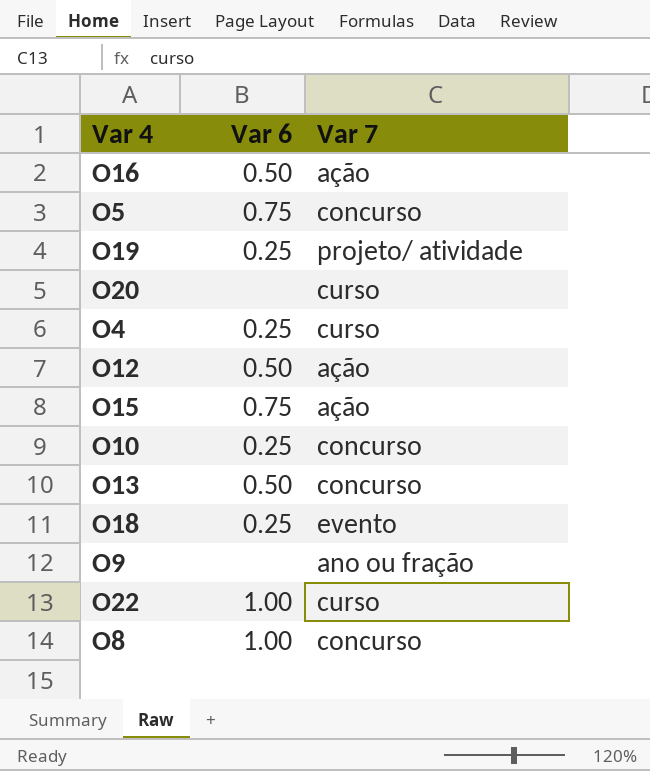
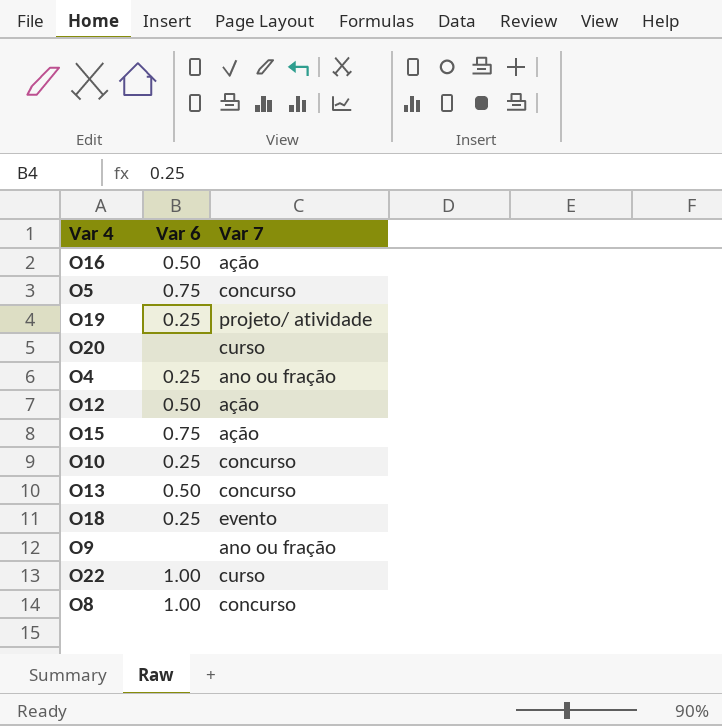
O4 | Var 7: curso -> ano ou fração

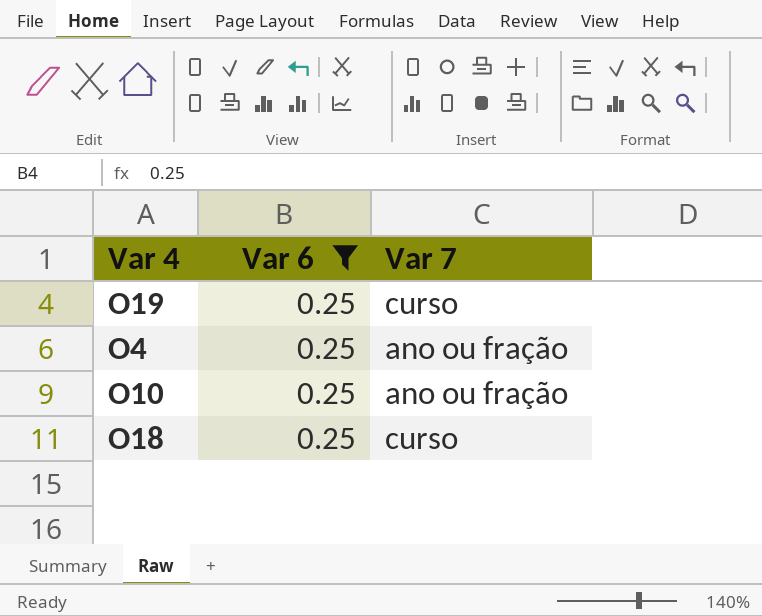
filter: none -> Var 6 = 0.25
O19 | Var 7: projeto/ atividade -> curso
O10 | Var 7: concurso -> ano ou fração
O18 | Var 7: evento -> curso

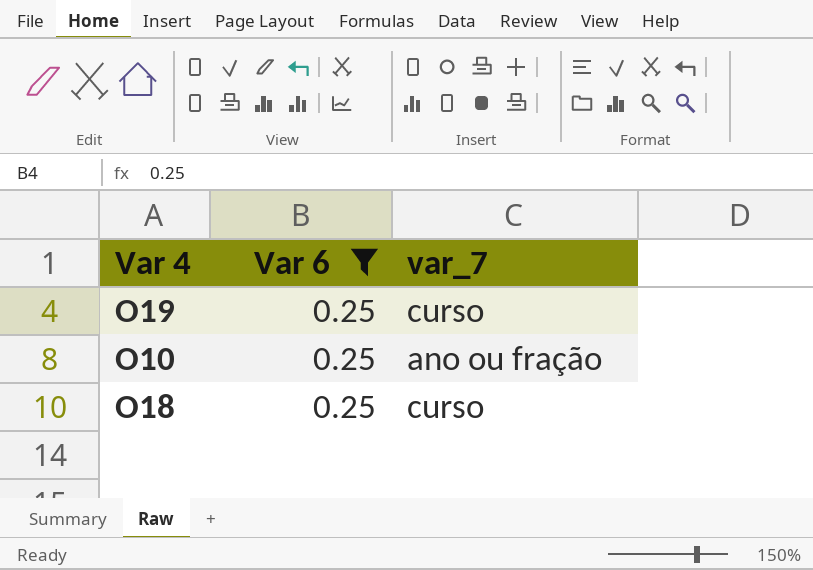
column name: Var 7 -> var_7
row O4: 0.25 | ano ou fração -> none

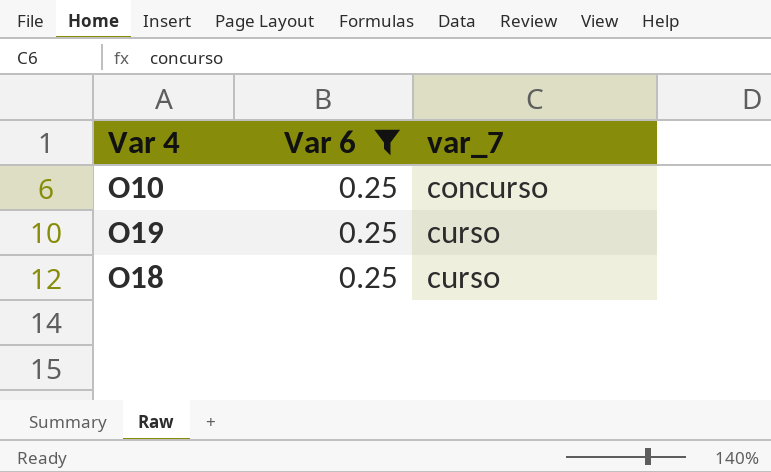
row order: none -> var_7 ascending
O10 | var_7: ano ou fração -> concurso

